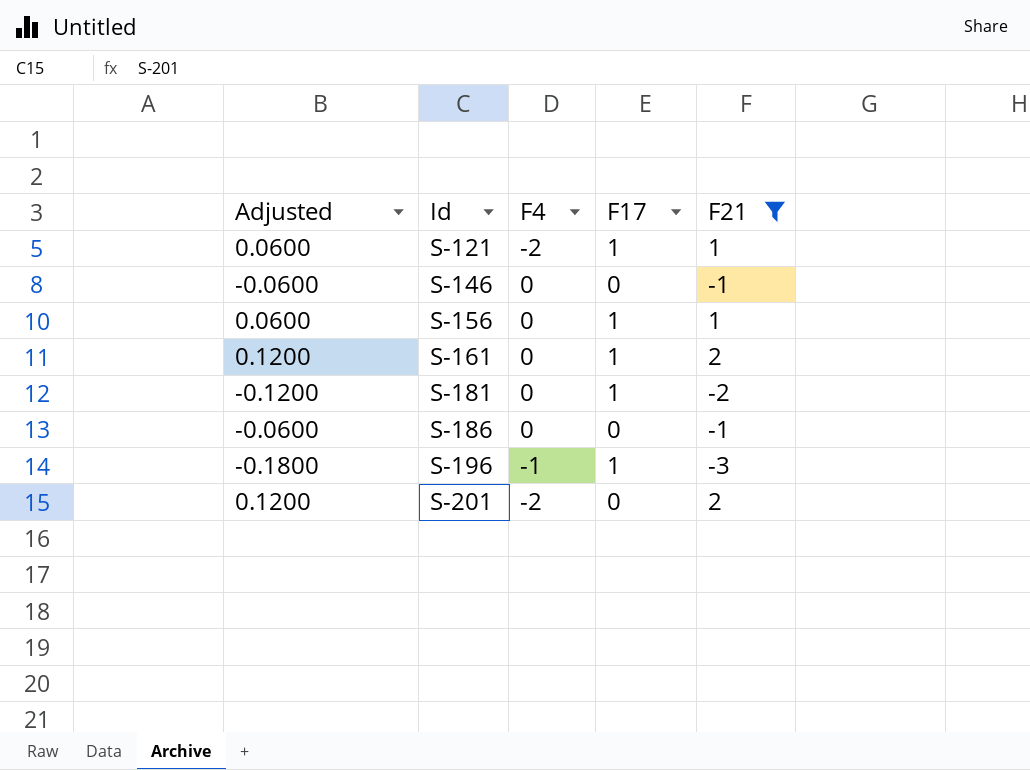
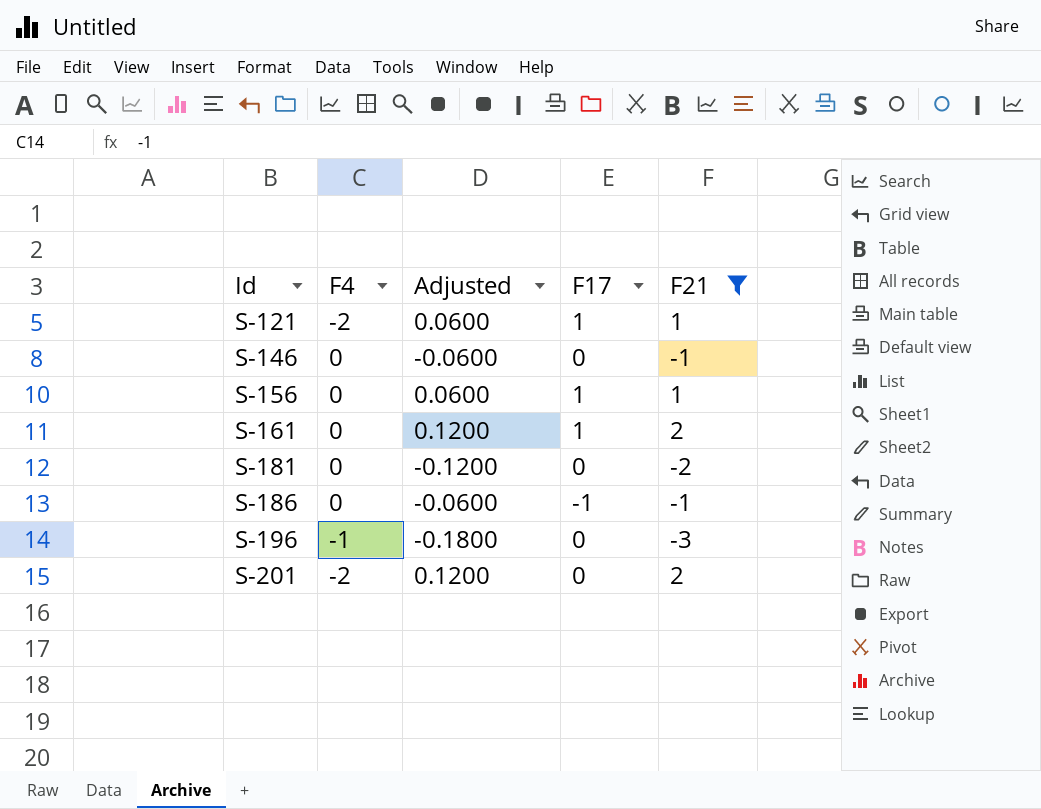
column Adjusted | position: 1 -> 3
S-181 | F17: 1 -> 0
S-186 | F17: 0 -> -1
S-196 | F17: 1 -> 0

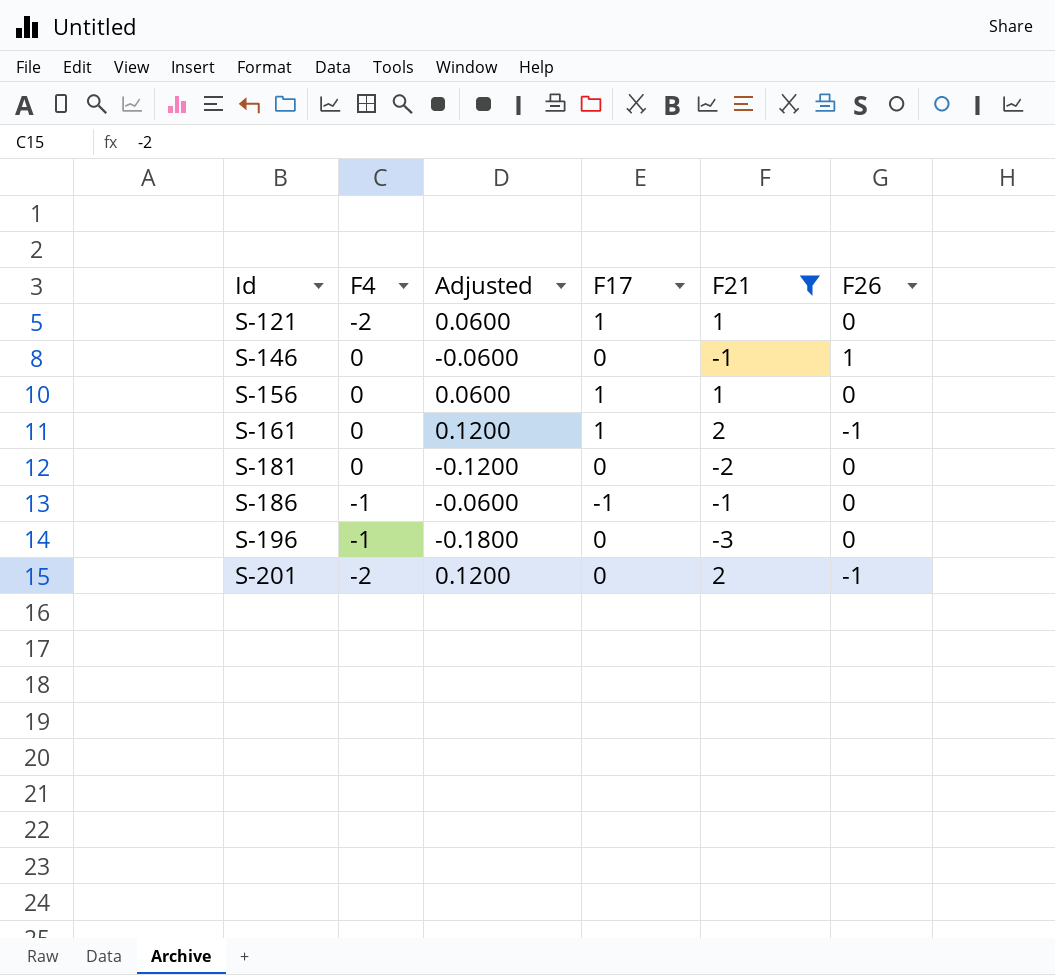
column F26 | position: none -> 6
S-186 | F4: 0 -> -1

